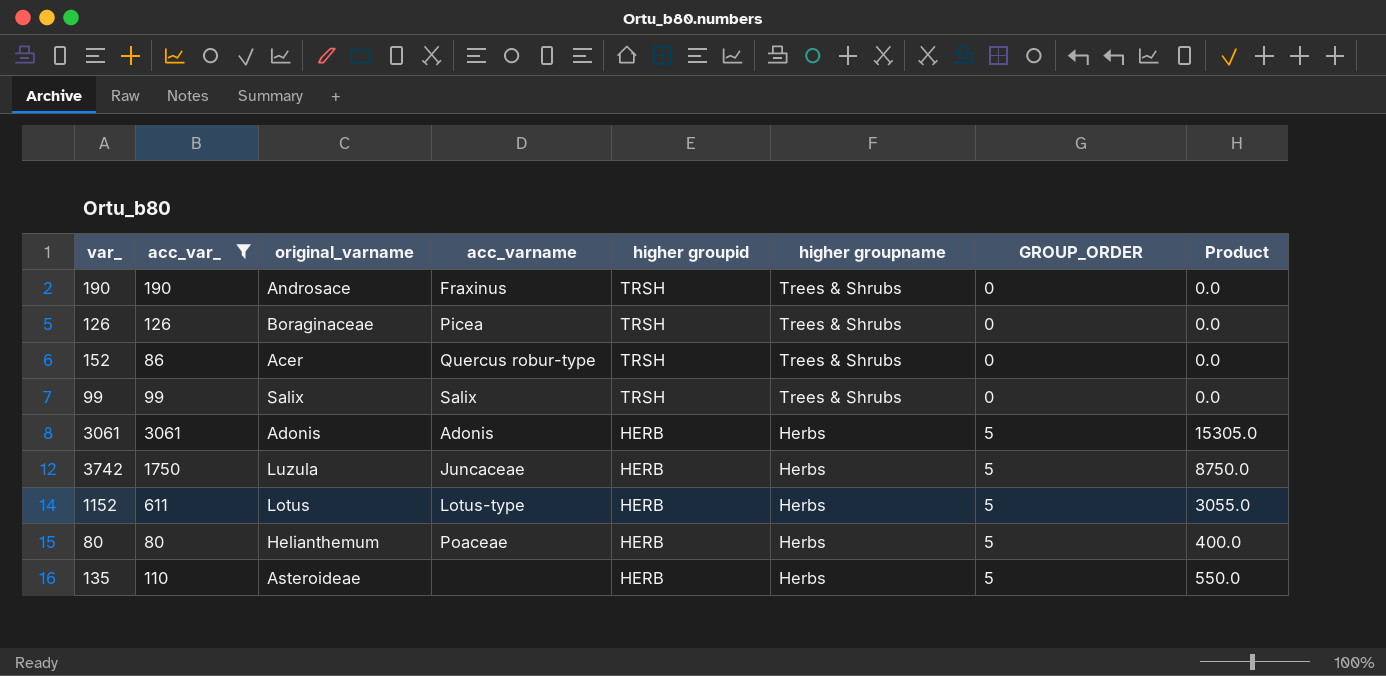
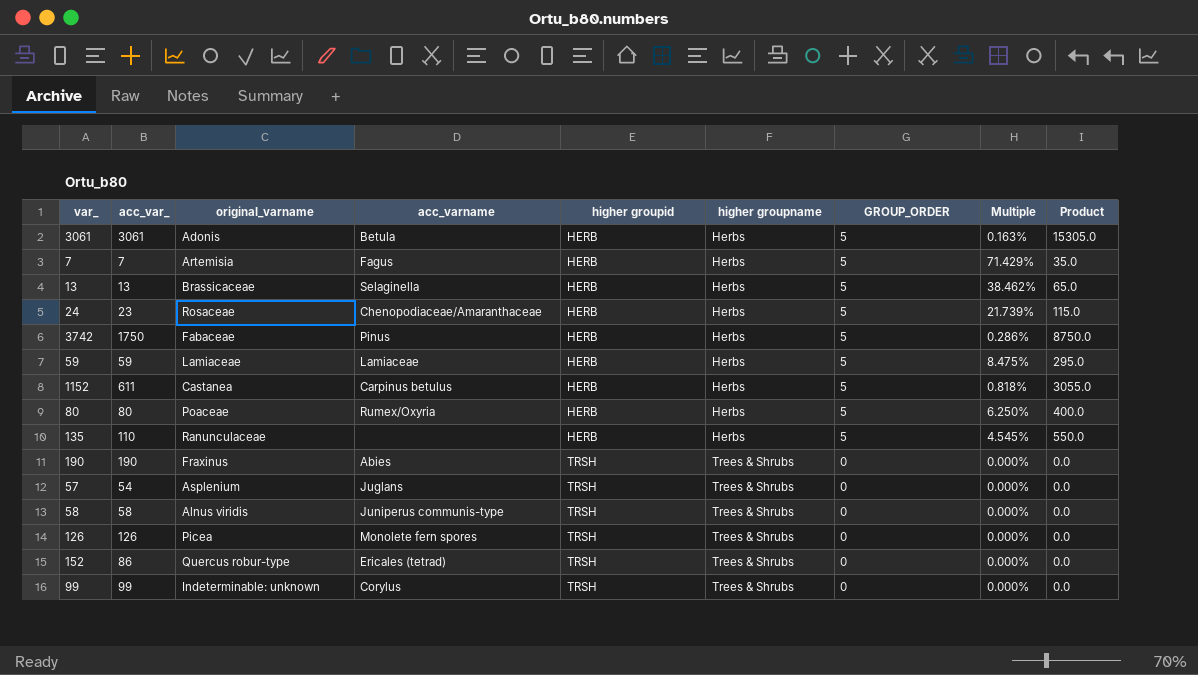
filter: acc_var_ >= 80 -> none
row order: higher groupid descending -> higher groupid ascending
column Multiple | formula: none -> [GROUP_ORDER] / [acc_var_]
3061 | acc_varname: Adonis -> Betula
3742 | original_varname: Luzula -> Fabaceae
3742 | acc_varname: Juncaceae -> Pinus
1152 | original_varname: Lotus -> Castanea
1152 | acc_varname: Lotus-type -> Carpinus betulus
80 | original_varname: Helianthemum -> Poaceae
80 | acc_varname: Poaceae -> Rumex/Oxyria
135 | original_varname: Asteroideae -> Ranunculaceae
190 | original_varname: Androsace -> Fraxinus
190 | acc_varname: Fraxinus -> Abies
126 | original_varname: Boraginaceae -> Picea
126 | acc_varname: Picea -> Monolete fern spores
152 | original_varname: Acer -> Quercus robur-type
152 | acc_varname: Quercus robur-type -> Ericales (tetrad)
99 | original_varname: Salix -> Indeterminable: unknown
99 | acc_varname: Salix -> Corylus

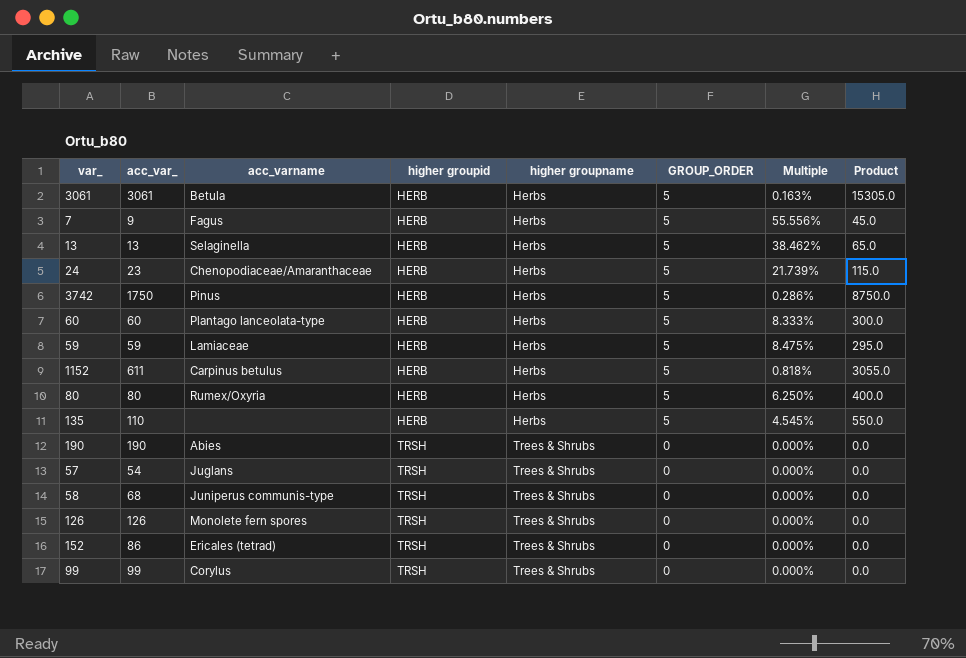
column original_varname | position: 3 -> none
7 | acc_var_: 7 -> 9
7 | Multiple: 71.429% -> 55.556%
7 | Product: 35.0 -> 45.0
row 60: none -> 60 | Plantago lanceolata-type | HERB | Herbs | 5 | 8.333% | 300.0
58 | acc_var_: 58 -> 68

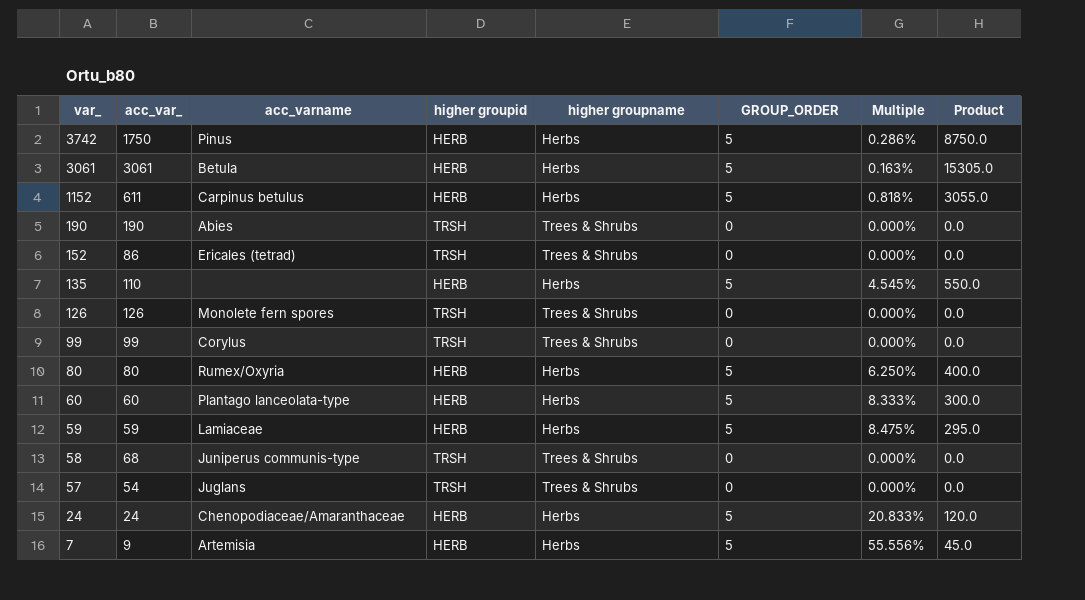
row order: higher groupid ascending -> var_ descending
row 13: 13 | Selaginella | HERB | Herbs | 5 | 38.462% | 65.0 -> none
24 | acc_var_: 23 -> 24
24 | Multiple: 21.739% -> 20.833%
24 | Product: 115.0 -> 120.0
7 | acc_varname: Fagus -> Artemisia

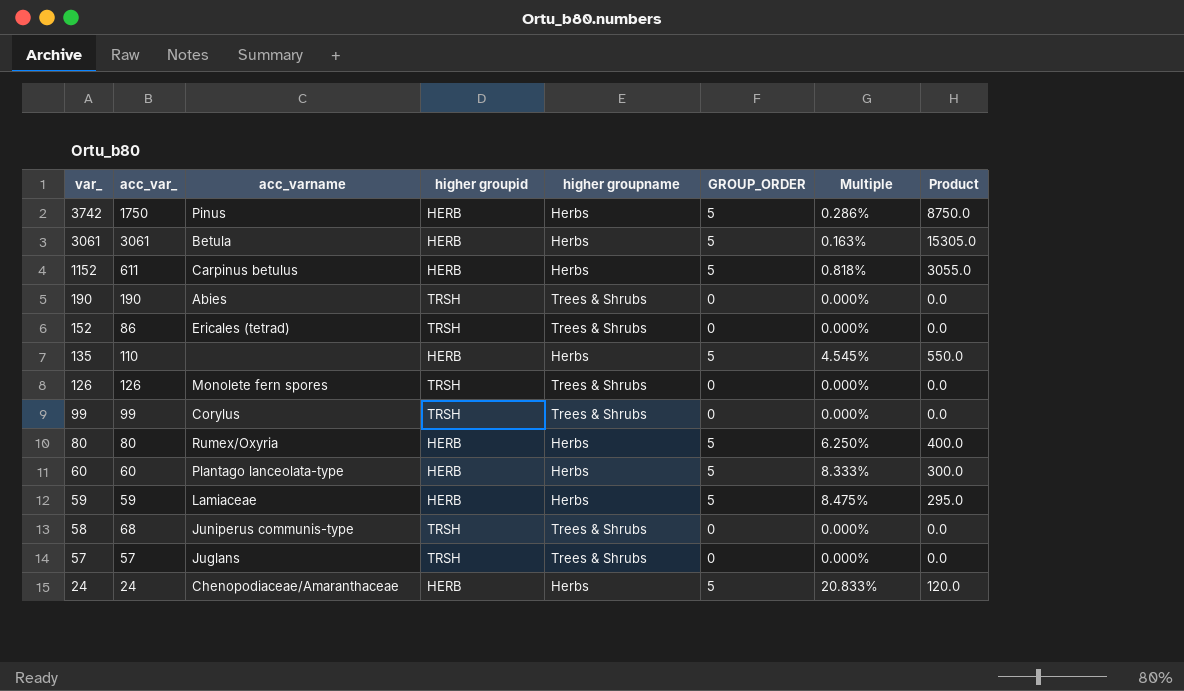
row 7: 9 | Artemisia | HERB | Herbs | 5 | 55.556% | 45.0 -> none
57 | acc_var_: 54 -> 57

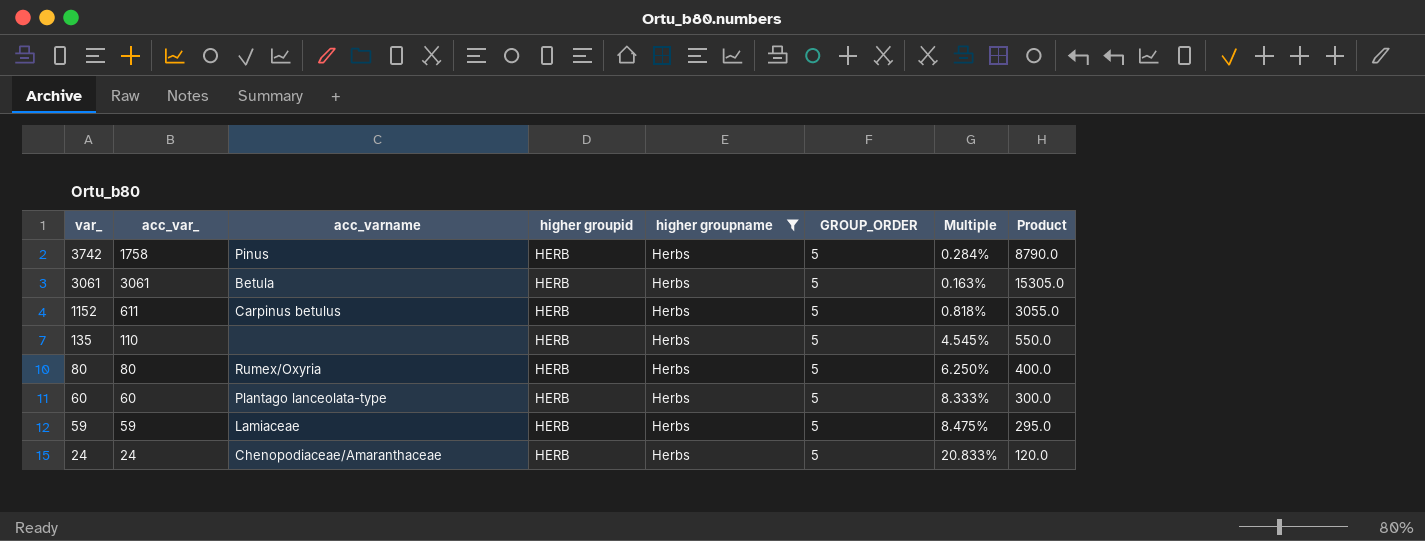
filter: none -> higher groupname = Herbs
3742 | acc_var_: 1750 -> 1758
3742 | Multiple: 0.286% -> 0.284%
3742 | Product: 8750.0 -> 8790.0

